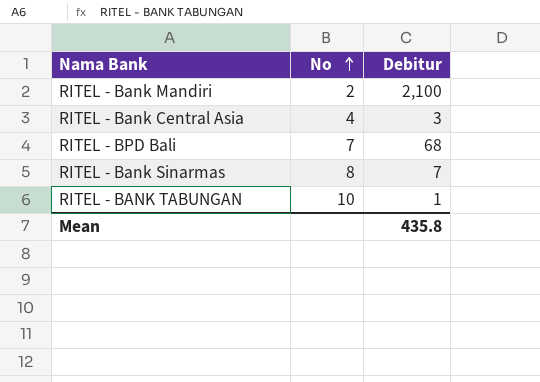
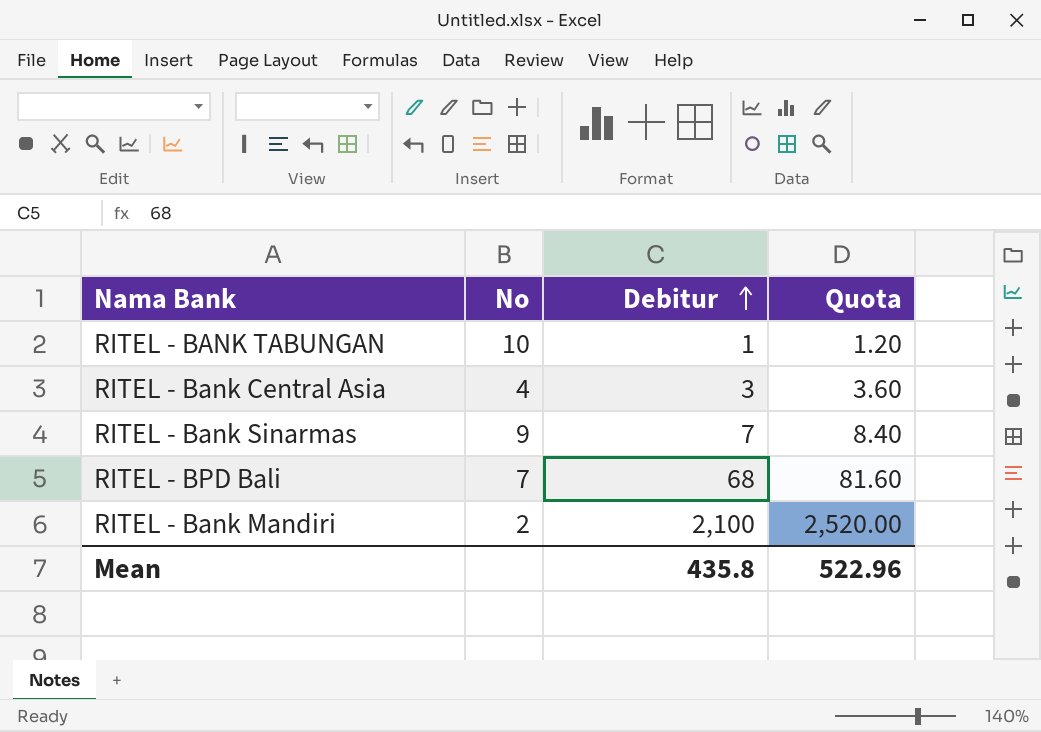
row order: No ascending -> Debitur ascending
column Quota | formula: none -> [Debitur] * 1.2
RITEL - Bank Sinarmas | No: 8 -> 9

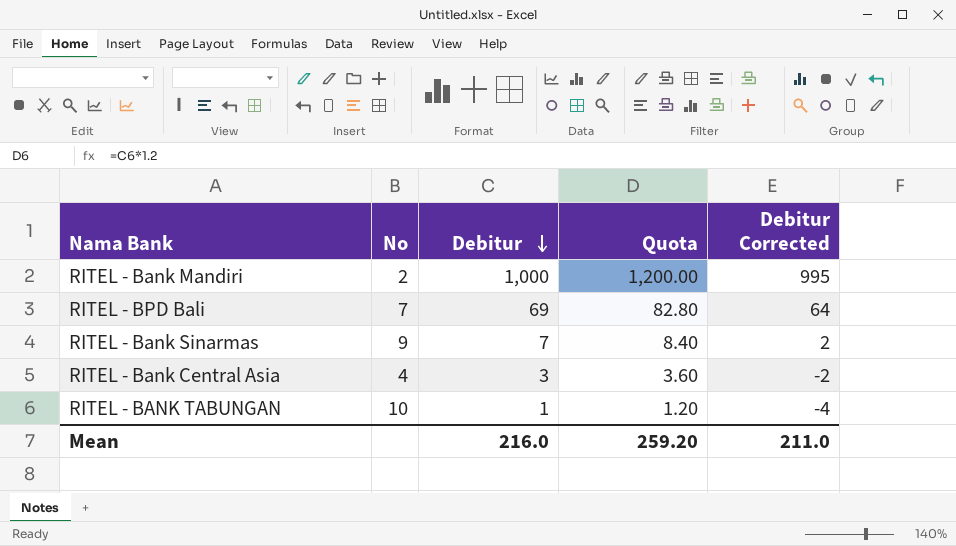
row order: Debitur ascending -> Debitur descending
column Debitur Corrected | formula: none -> [Debitur] - 5
RITEL - Bank Mandiri | Debitur: 2,100 -> 1,000
RITEL - Bank Mandiri | Quota: 2,520.00 -> 1,200.00
RITEL - BPD Bali | Debitur: 68 -> 69
RITEL - BPD Bali | Quota: 81.60 -> 82.80
Mean | Debitur: 435.8 -> 216.0
Mean | Quota: 522.96 -> 259.20

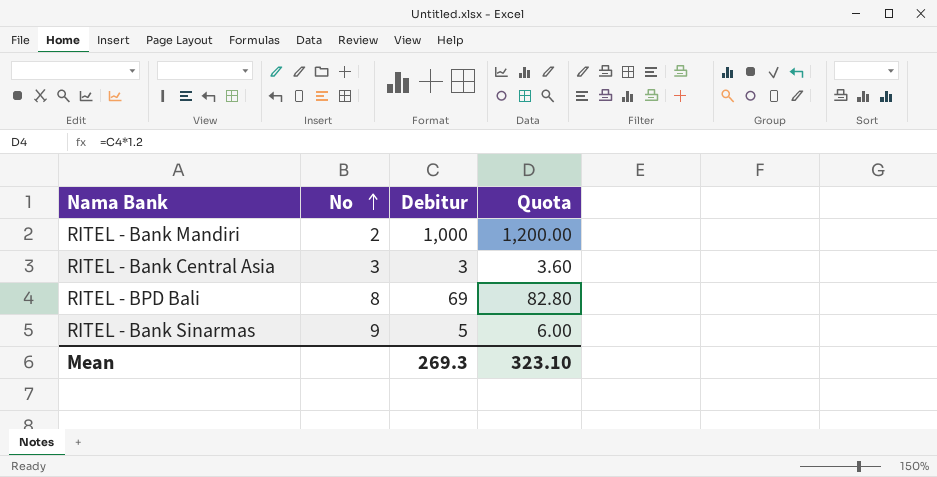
row order: Debitur descending -> No ascending
column Debitur Corrected | formula: [Debitur] - 5 -> none
row RITEL - BANK TABUNGAN: 10 | 1 | 1.20 | -4 -> none
RITEL - Bank Central Asia | No: 4 -> 3
RITEL - BPD Bali | No: 7 -> 8
RITEL - Bank Sinarmas | Debitur: 7 -> 5
RITEL - Bank Sinarmas | Quota: 8.40 -> 6.00
Mean | Debitur: 216.0 -> 269.3
Mean | Quota: 259.20 -> 323.10

